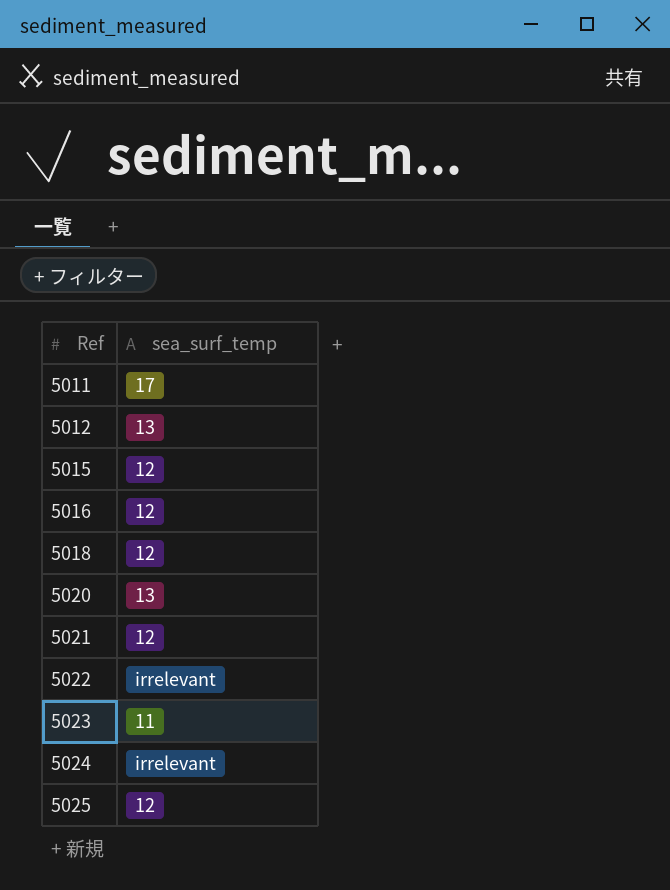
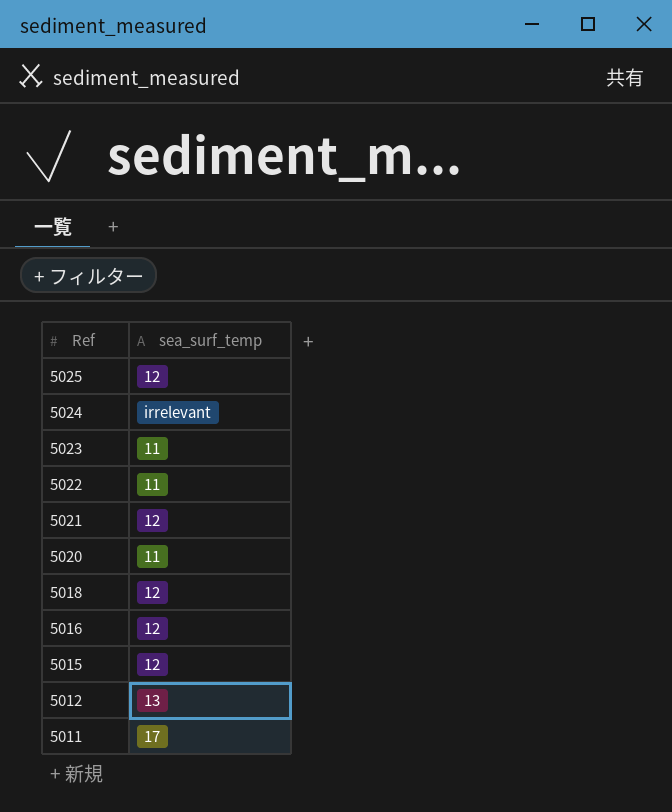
row order: Ref ascending -> Ref descending
5022 | sea_surf_temp: irrelevant -> 11
5020 | sea_surf_temp: 13 -> 11

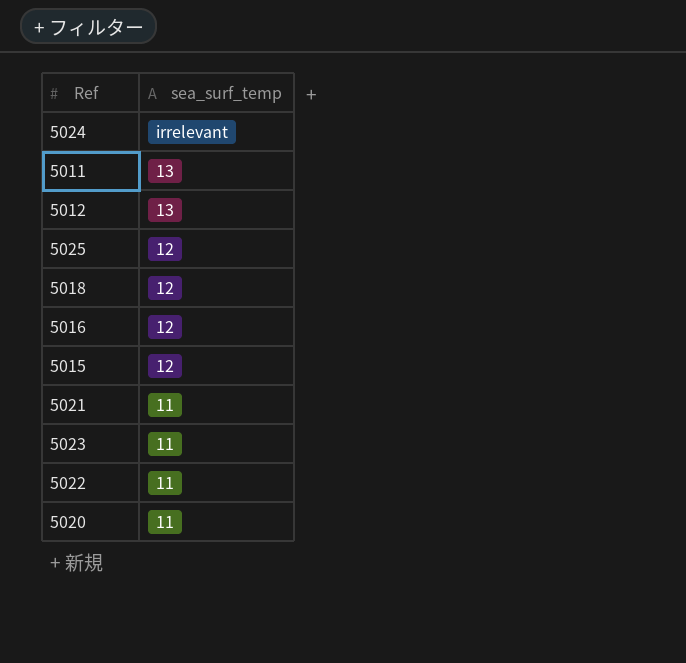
row order: Ref descending -> sea_surf_temp descending
5011 | sea_surf_temp: 17 -> 13
5021 | sea_surf_temp: 12 -> 11

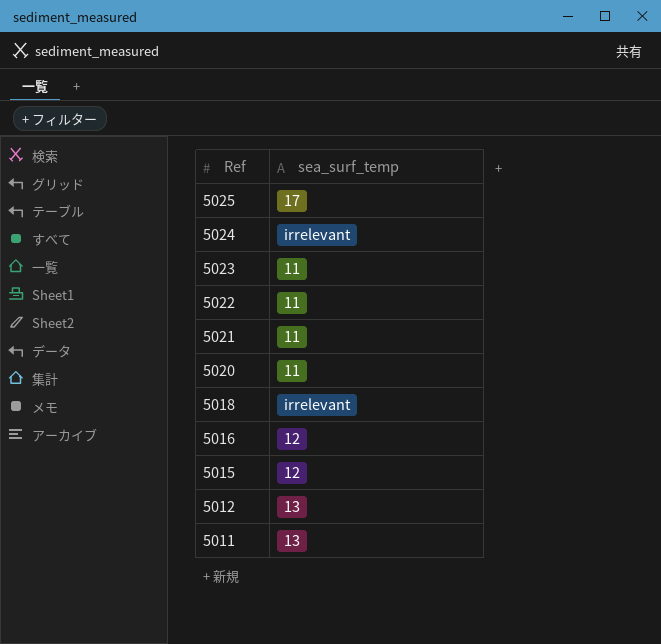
row order: sea_surf_temp descending -> Ref descending
5025 | sea_surf_temp: 12 -> 17
5018 | sea_surf_temp: 12 -> irrelevant

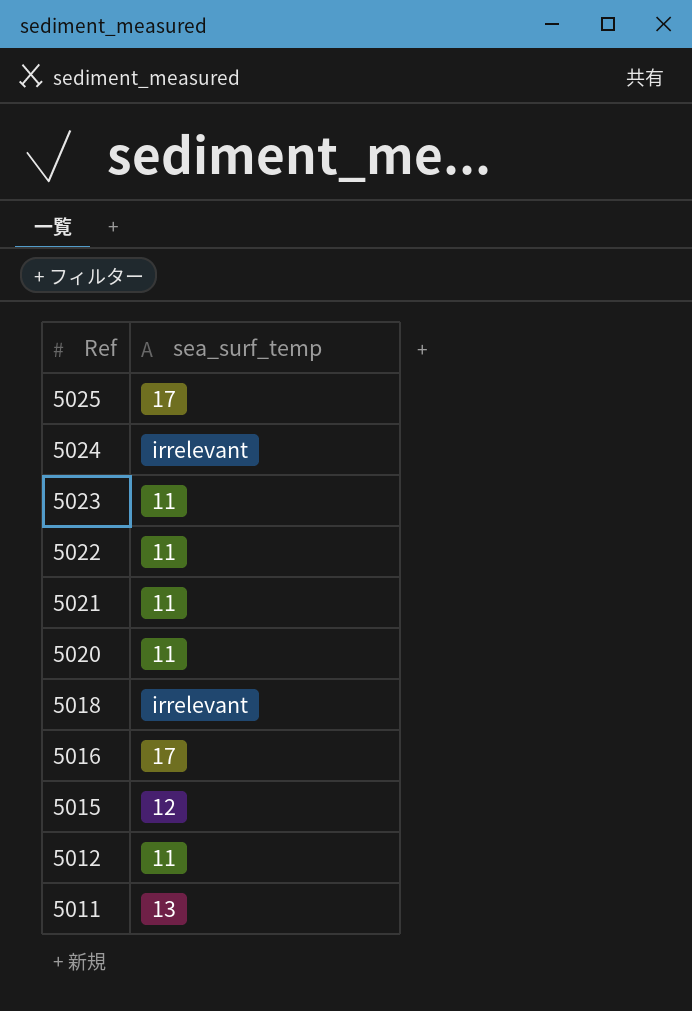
5016 | sea_surf_temp: 12 -> 17
5012 | sea_surf_temp: 13 -> 11

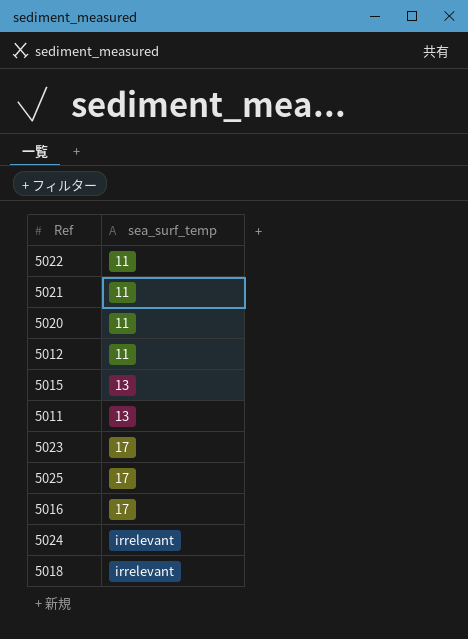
row order: Ref descending -> sea_surf_temp ascending
5015 | sea_surf_temp: 12 -> 13
5023 | sea_surf_temp: 11 -> 17

